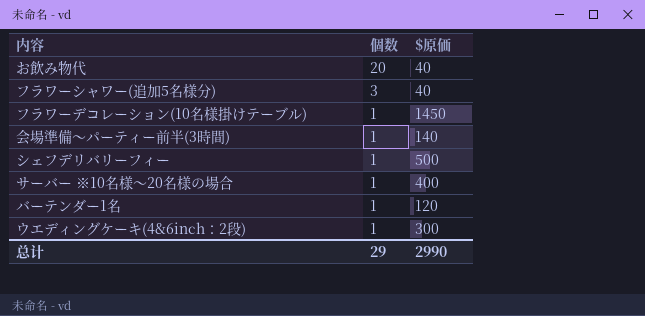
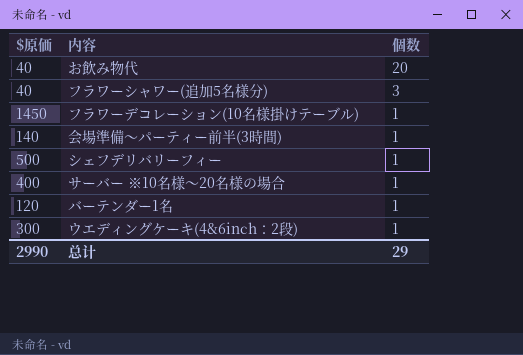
column $原価 | position: 3 -> 1

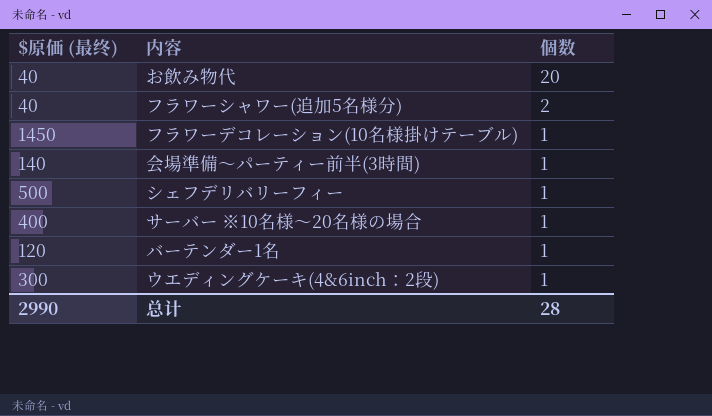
column name: $原価 -> $原価 (最终)
フラワーシャワー(追加5名様分) | 個数: 3 -> 2
总计 | 個数: 29 -> 28

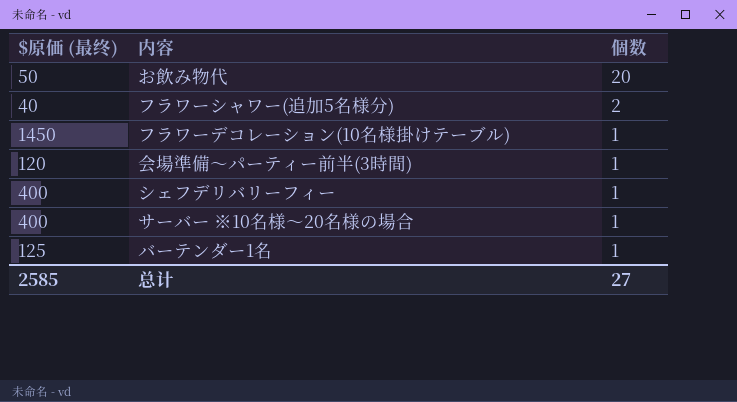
row ウエディングケーキ(4&6inch：2段): 300 | 1 -> none
お飲み物代 | $原価 (最终): 40 -> 50
会場準備～パーティー前半(3時間) | $原価 (最终): 140 -> 120
シェフデリバリーフィー | $原価 (最终): 500 -> 400
バーテンダー1名 | $原価 (最终): 120 -> 125
总计 | $原価 (最终): 2990 -> 2585
总计 | 個数: 28 -> 27

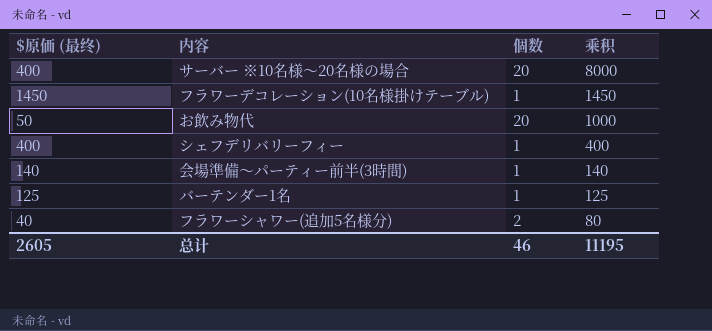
row order: 個数 descending -> 乘积 descending
column 乘积 | formula: none -> [$原価 (最终)] * [個数]
サーバー ※10名様～20名様の場合 | 個数: 1 -> 20
会場準備～パーティー前半(3時間) | $原価 (最终): 120 -> 140
总计 | $原価 (最终): 2585 -> 2605
总计 | 個数: 27 -> 46

